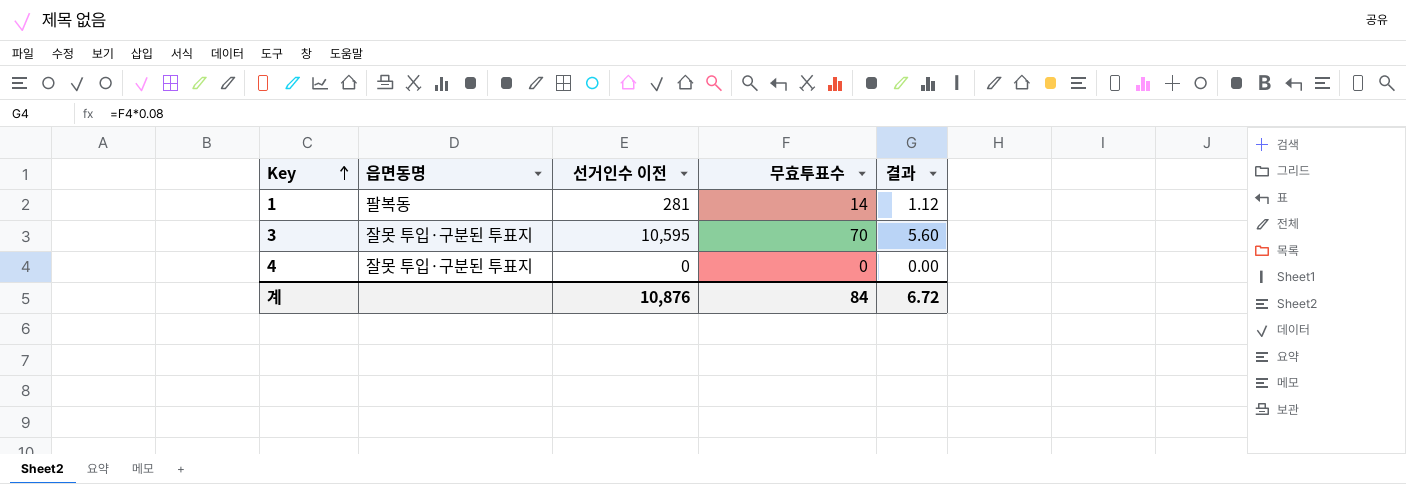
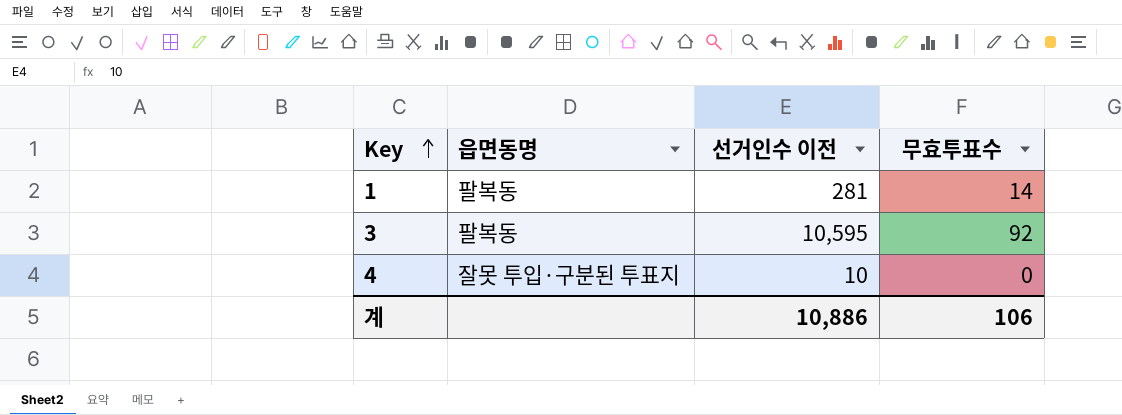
column 결과 | formula: [무효투표수] * 0.08 -> none
3 | 읍면동명: 잘못 투입·구분된 투표지 -> 팔복동
3 | 무효투표수: 70 -> 92
4 | 선거인수 이전: 0 -> 10
계 | 선거인수 이전: 10,876 -> 10,886
계 | 무효투표수: 84 -> 106

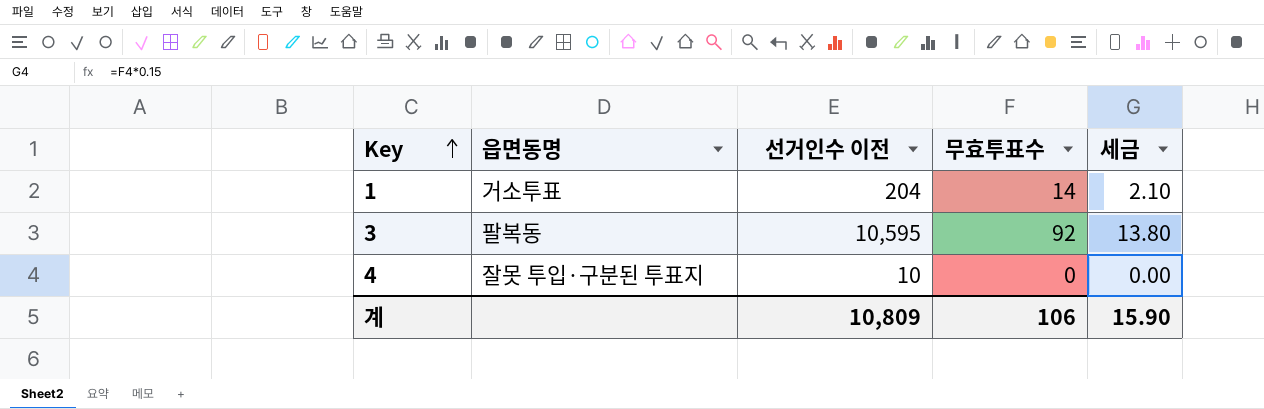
column 세금 | formula: none -> [무효투표수] * 0.15
1 | 읍면동명: 팔복동 -> 거소투표
1 | 선거인수 이전: 281 -> 204
계 | 선거인수 이전: 10,886 -> 10,809

